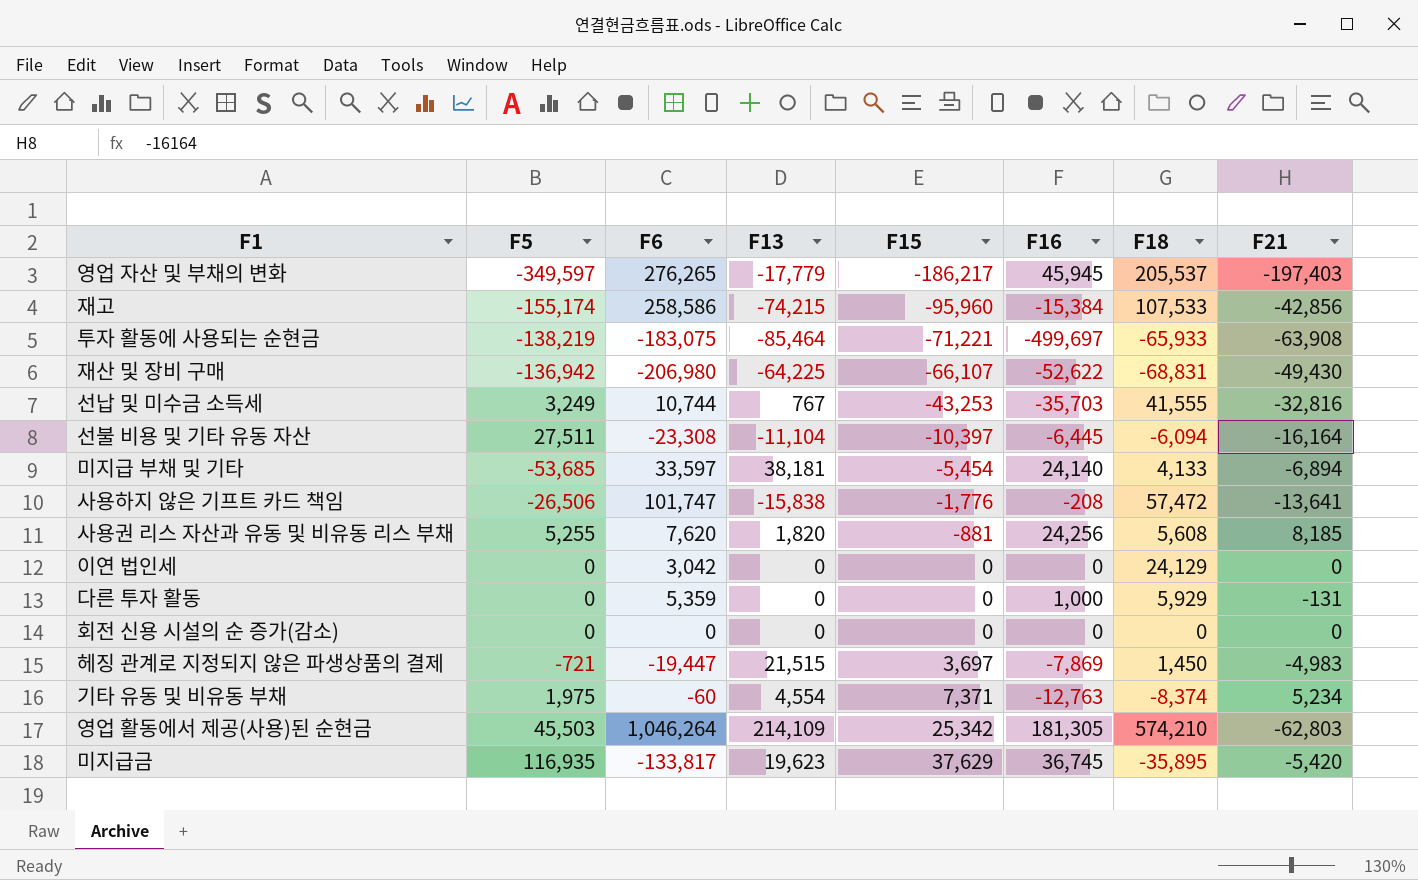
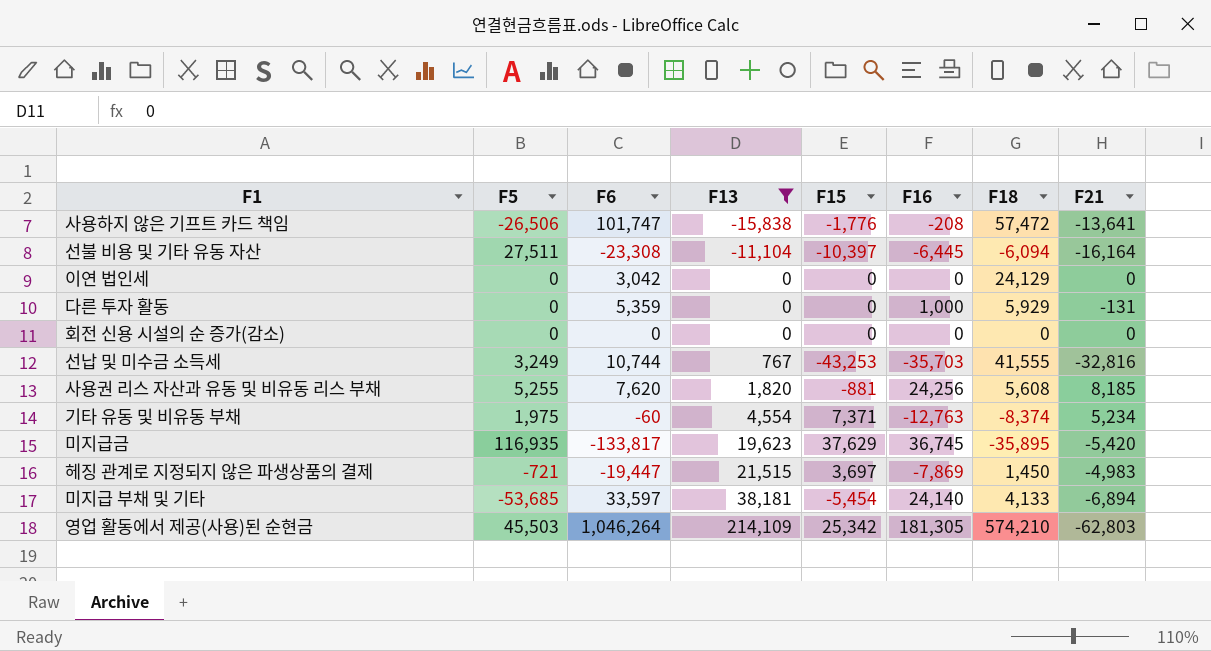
filter: none -> F13 >= -15,838
row order: F15 ascending -> F13 ascending

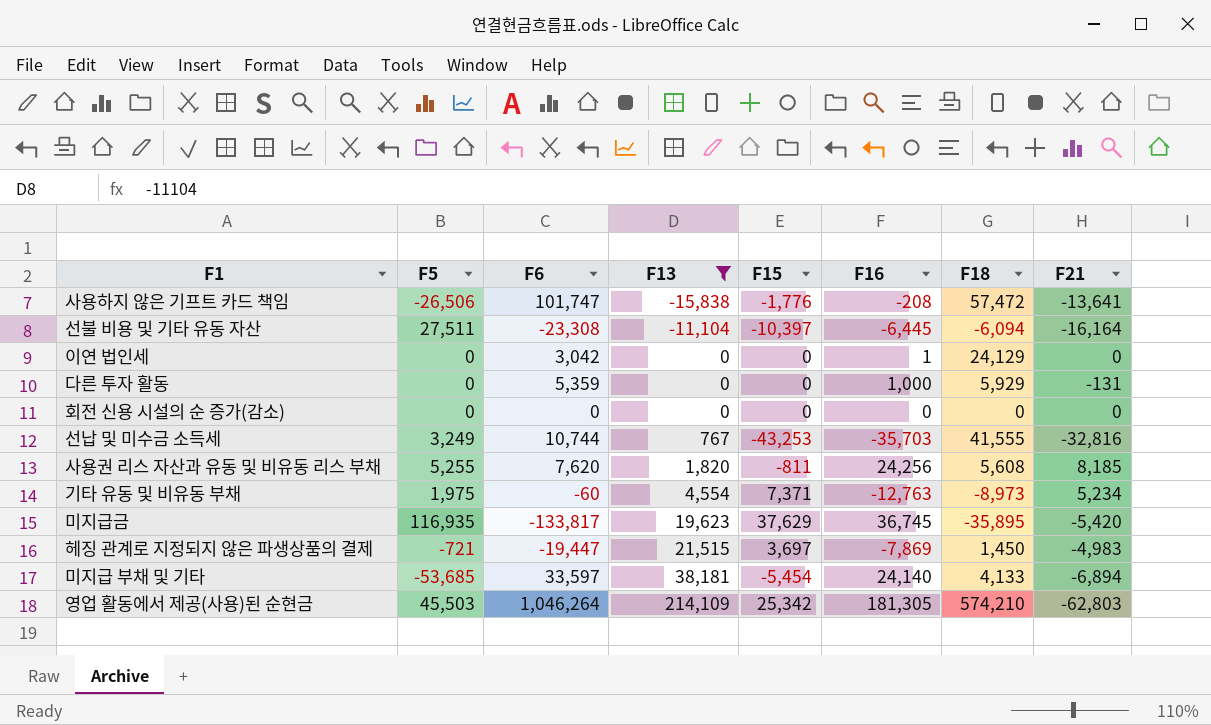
이연 법인세 | F16: 0 -> 1
사용권 리스 자산과 유동 및 비유동 리스 부채 | F15: -881 -> -811
기타 유동 및 비유동 부채 | F18: -8,374 -> -8,973

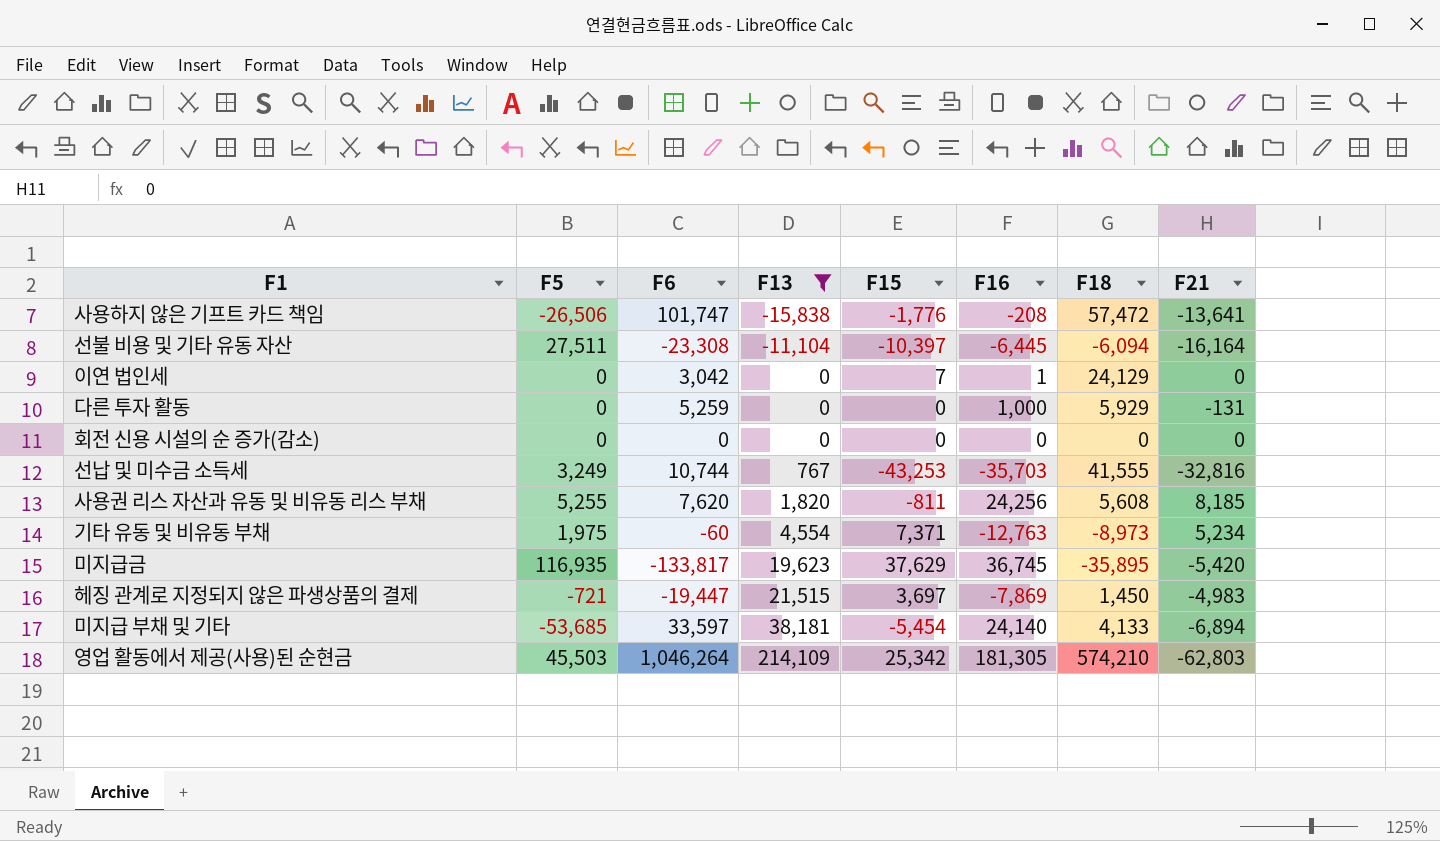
이연 법인세 | F15: 0 -> 7
다른 투자 활동 | F6: 5,359 -> 5,259

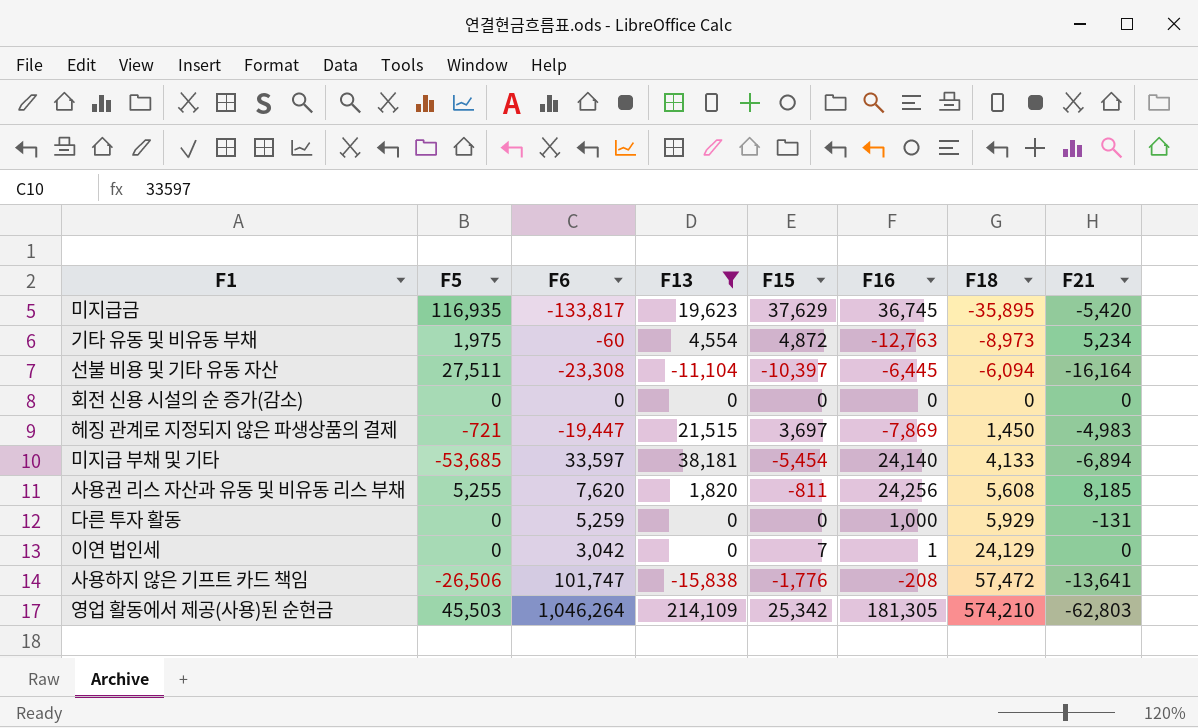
row order: F13 ascending -> F18 ascending
row 선납 및 미수금 소득세: 3,249 | 10,744 | 767 | -43,253 | -35,703 | 41,555 | -32,816 -> none
기타 유동 및 비유동 부채 | F15: 7,371 -> 4,872

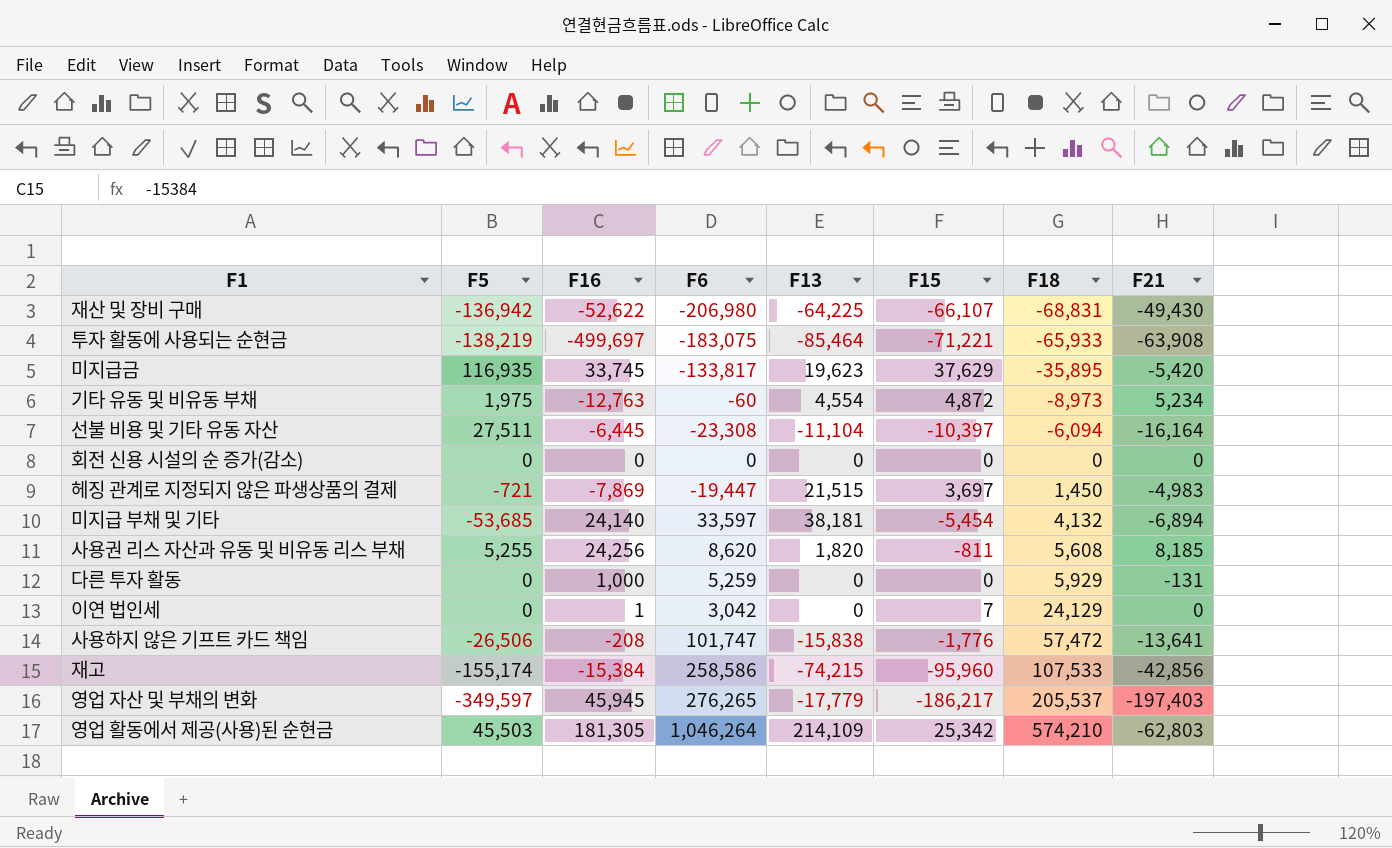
filter: F13 >= -15,838 -> none
column F16 | position: 6 -> 3
미지급금 | F16: 36,745 -> 33,745
미지급 부채 및 기타 | F18: 4,133 -> 4,132
사용권 리스 자산과 유동 및 비유동 리스 부채 | F6: 7,620 -> 8,620

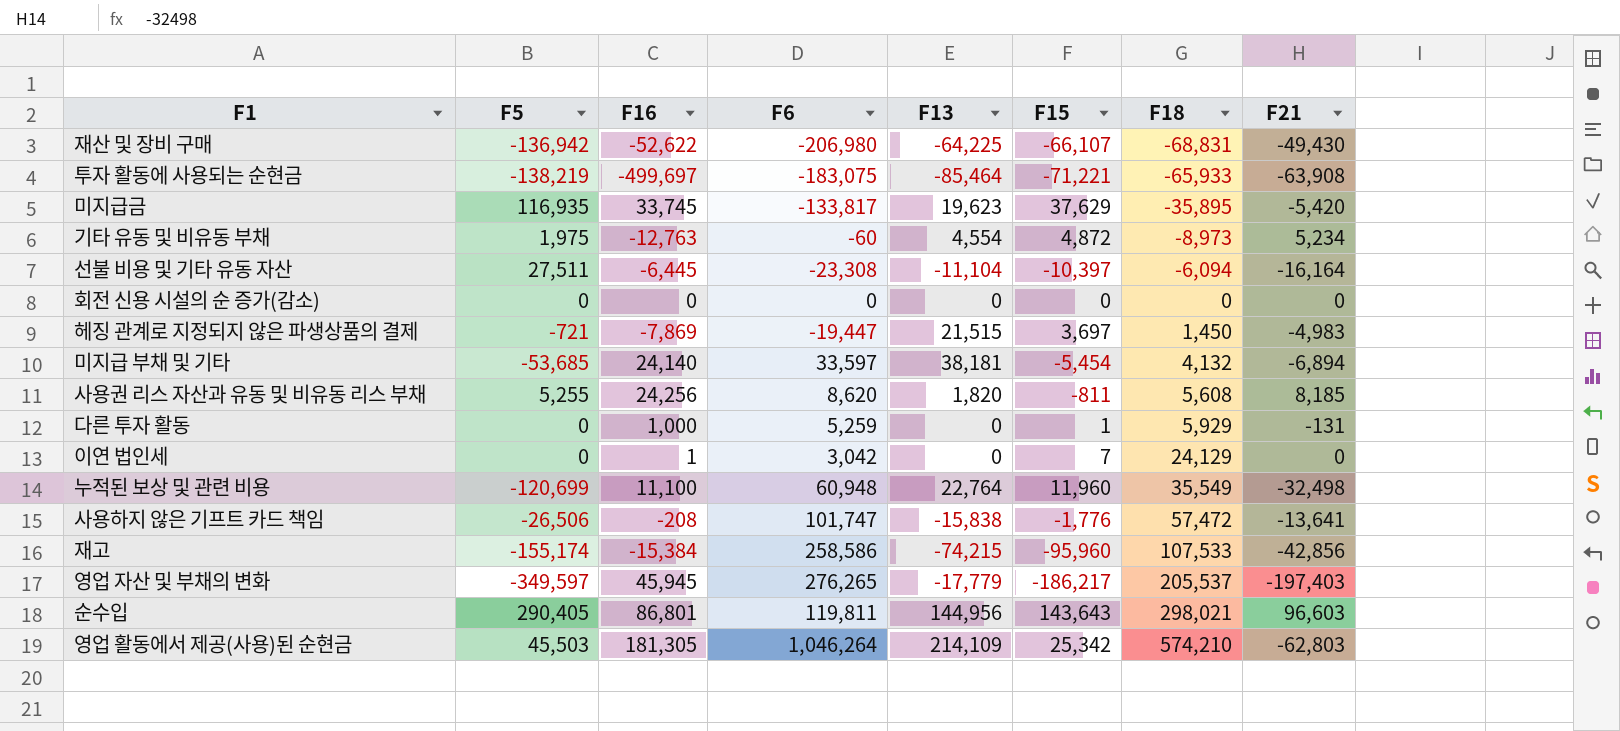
다른 투자 활동 | F15: 0 -> 1
row 누적된 보상 및 관련 비용: none -> -120,699 | 11,100 | 60,948 | 22,764 | 11,960 | 35,549 | -32,498
row 순수입: none -> 290,405 | 86,801 | 119,811 | 144,956 | 143,643 | 298,021 | 96,603

